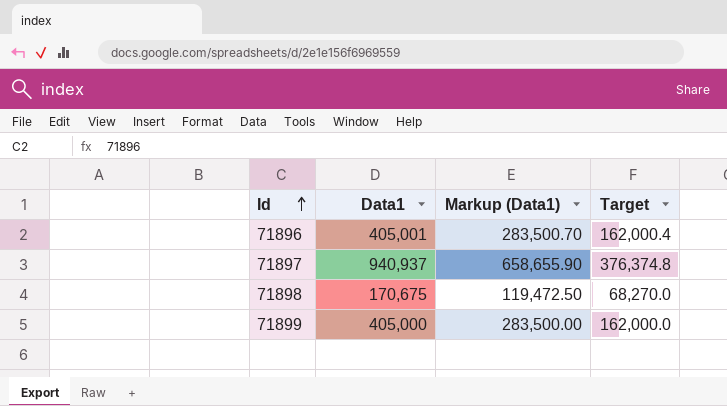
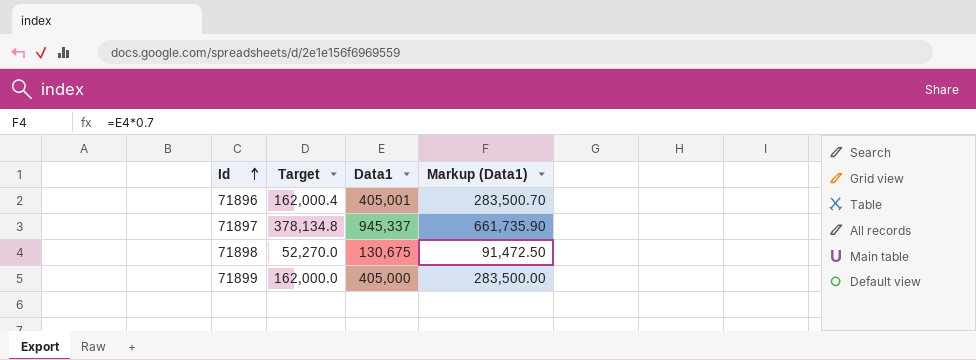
column Target | position: 4 -> 2
71897 | Target: 376,374.8 -> 378,134.8
71897 | Data1: 940,937 -> 945,337
71897 | Markup (Data1): 658,655.90 -> 661,735.90
71898 | Target: 68,270.0 -> 52,270.0
71898 | Data1: 170,675 -> 130,675
71898 | Markup (Data1): 119,472.50 -> 91,472.50

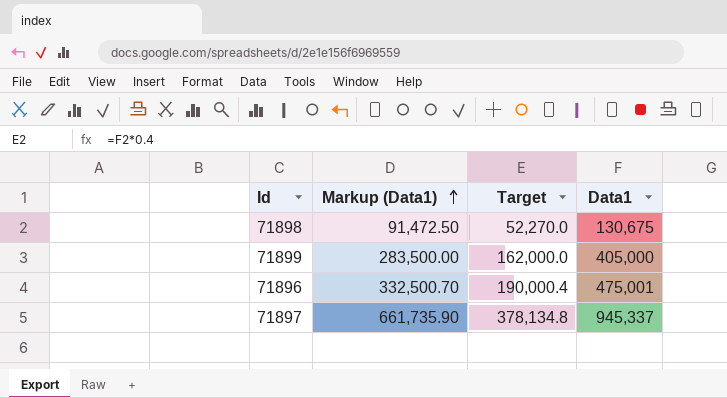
row order: Id ascending -> Markup (Data1) ascending
column Markup (Data1) | position: 4 -> 2
71896 | Markup (Data1): 283,500.70 -> 332,500.70
71896 | Target: 162,000.4 -> 190,000.4
71896 | Data1: 405,001 -> 475,001

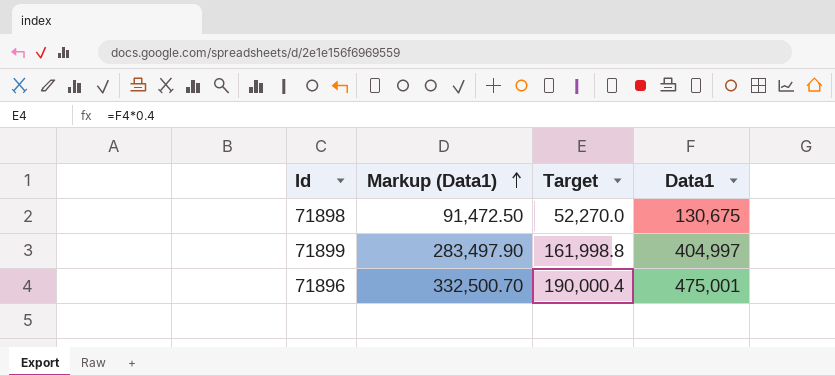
row 71897: 661,735.90 | 378,134.8 | 945,337 -> none
71899 | Markup (Data1): 283,500.00 -> 283,497.90
71899 | Target: 162,000.0 -> 161,998.8
71899 | Data1: 405,000 -> 404,997

